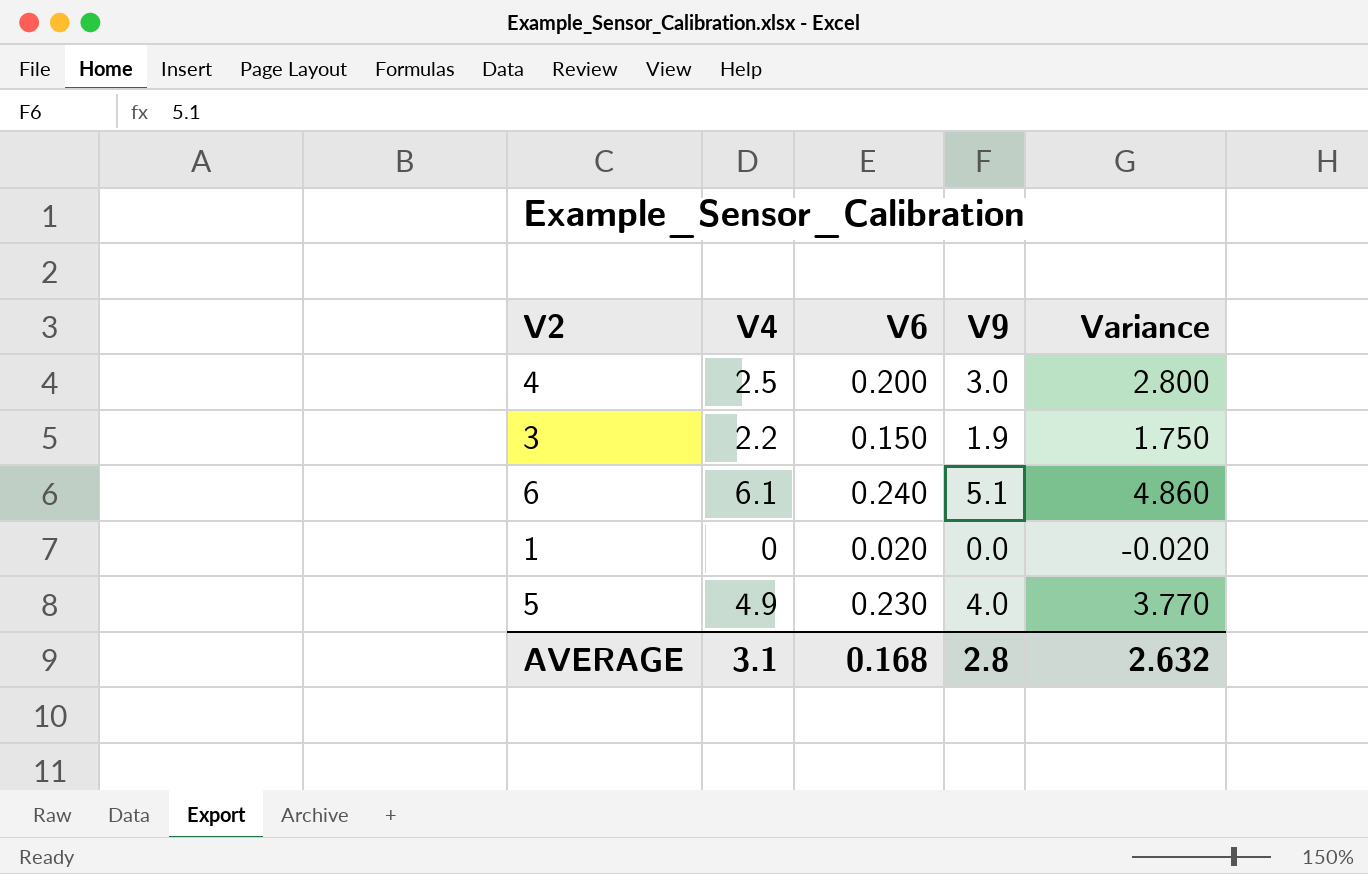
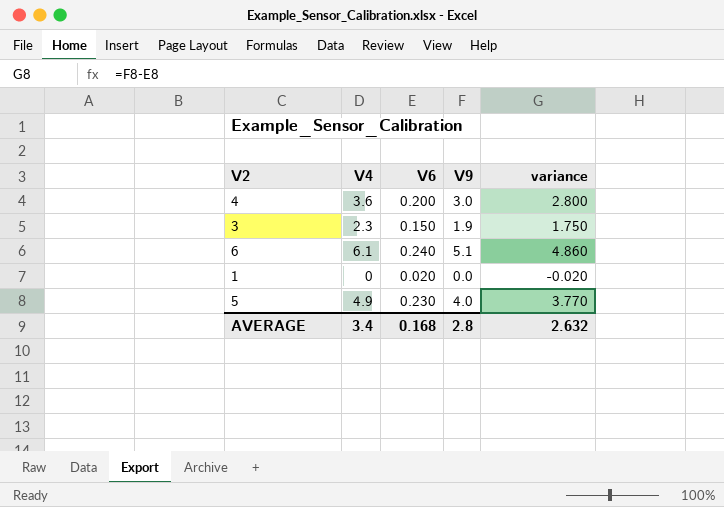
column name: Variance -> variance
4 | V4: 2.5 -> 3.6
3 | V4: 2.2 -> 2.3
AVERAGE | V4: 3.1 -> 3.4

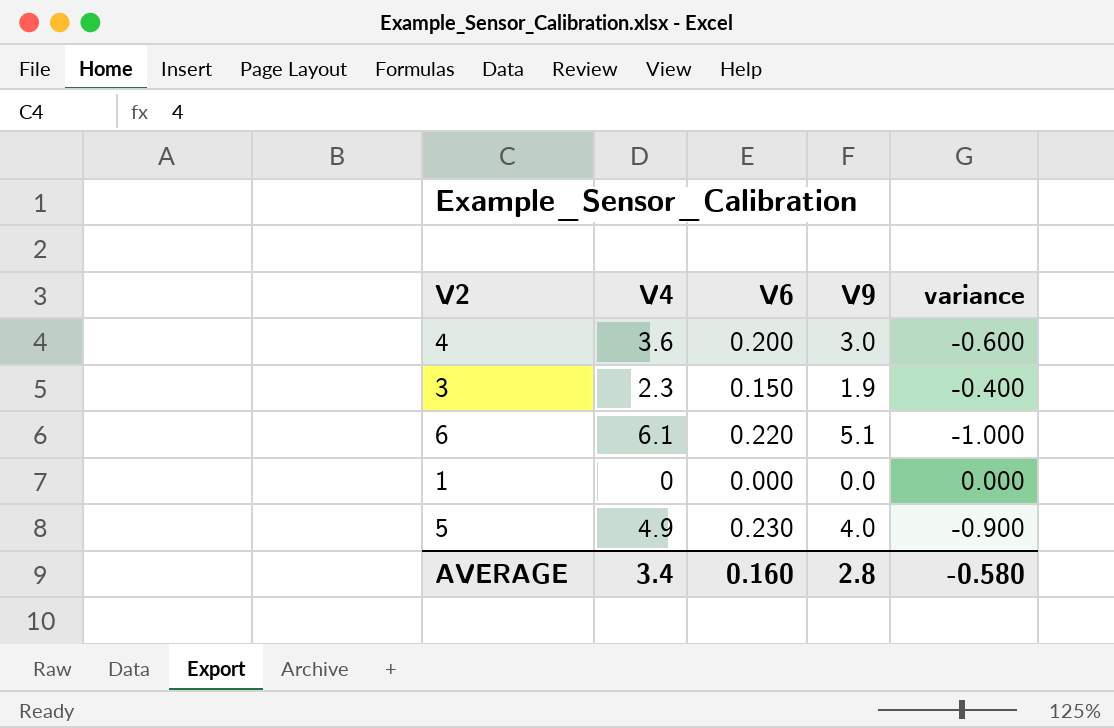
column variance | formula: [V9] - [V6] -> [V9] - [V4]
6 | V6: 0.240 -> 0.220
1 | V6: 0.020 -> 0.000
AVERAGE | V6: 0.168 -> 0.160
AVERAGE | variance: 2.632 -> -0.580

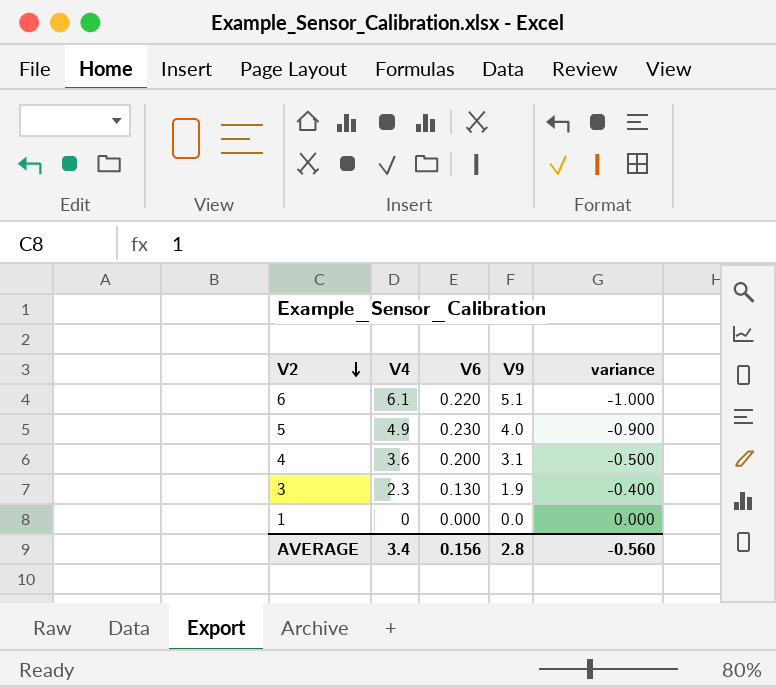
row order: none -> V2 descending
4 | V9: 3.0 -> 3.1
4 | variance: -0.600 -> -0.500
3 | V6: 0.150 -> 0.130
AVERAGE | V6: 0.160 -> 0.156
AVERAGE | variance: -0.580 -> -0.560

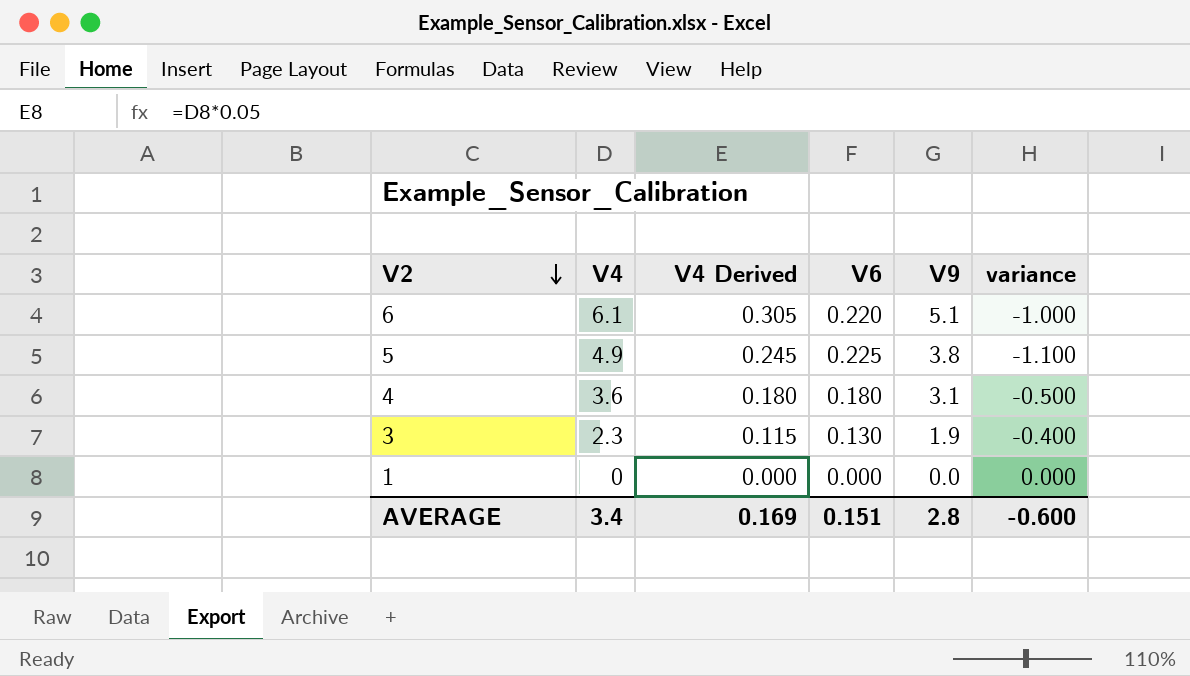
column V4 Derived | formula: none -> [V4] * 0.05
5 | V6: 0.230 -> 0.225
5 | V9: 4.0 -> 3.8
5 | variance: -0.900 -> -1.100
4 | V6: 0.200 -> 0.180
AVERAGE | V6: 0.156 -> 0.151
AVERAGE | variance: -0.560 -> -0.600

